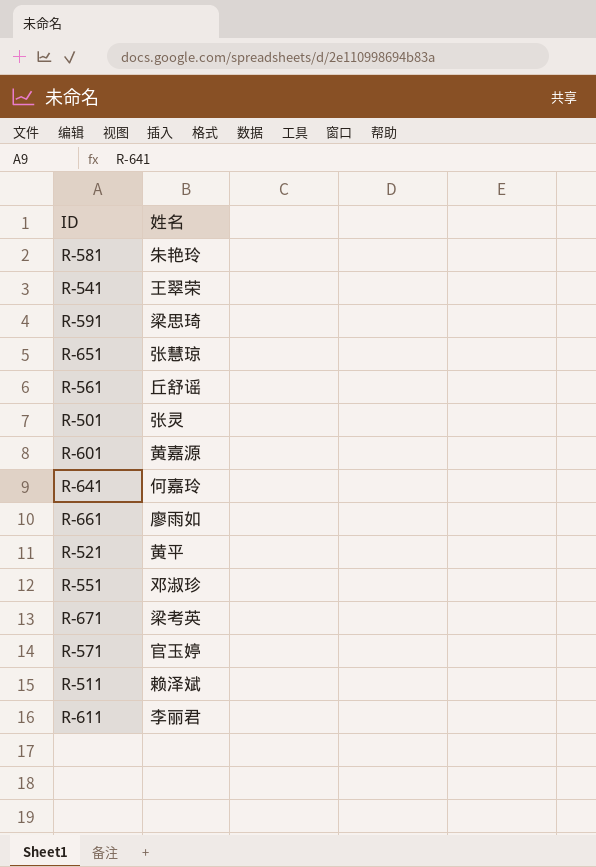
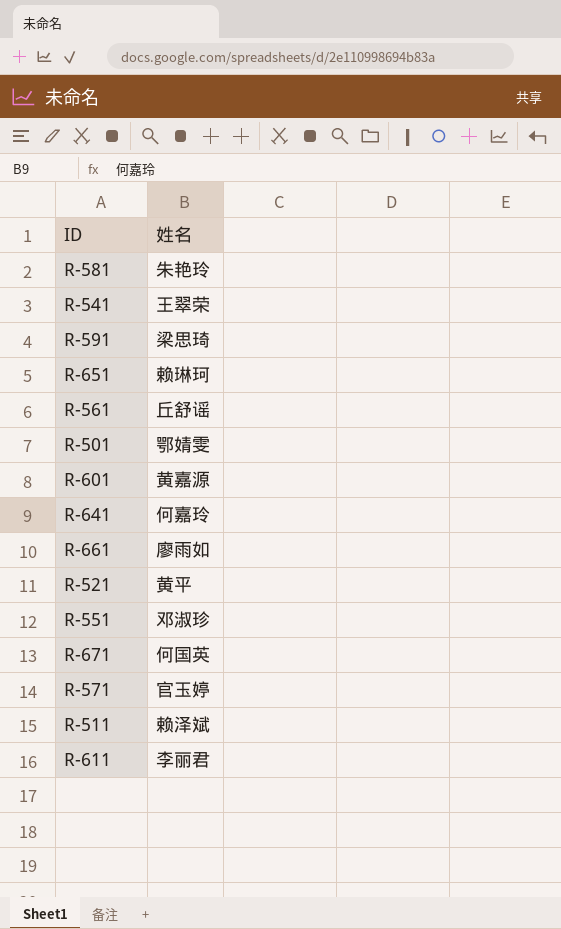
R-651 | 姓名: 张慧琼 -> 赖琳珂
R-501 | 姓名: 张灵 -> 鄂婧雯
R-671 | 姓名: 梁考英 -> 何国英

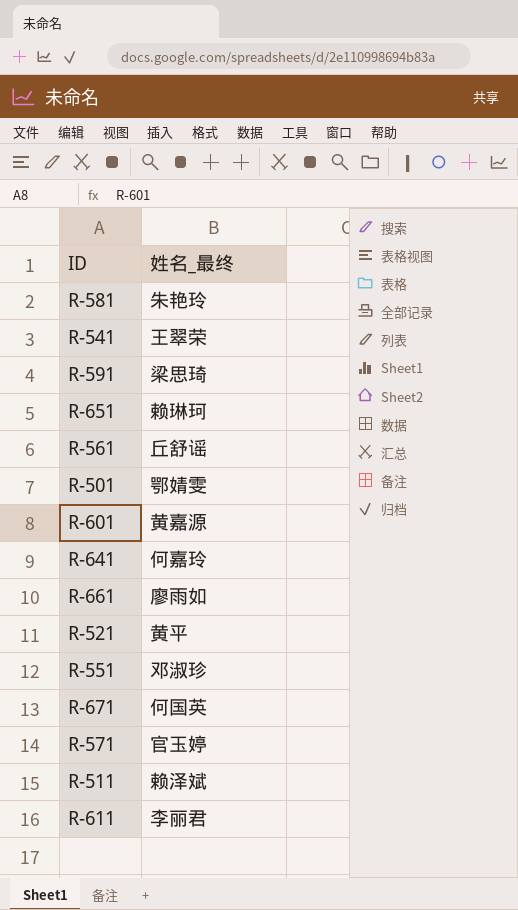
column name: 姓名 -> 姓名_最终

